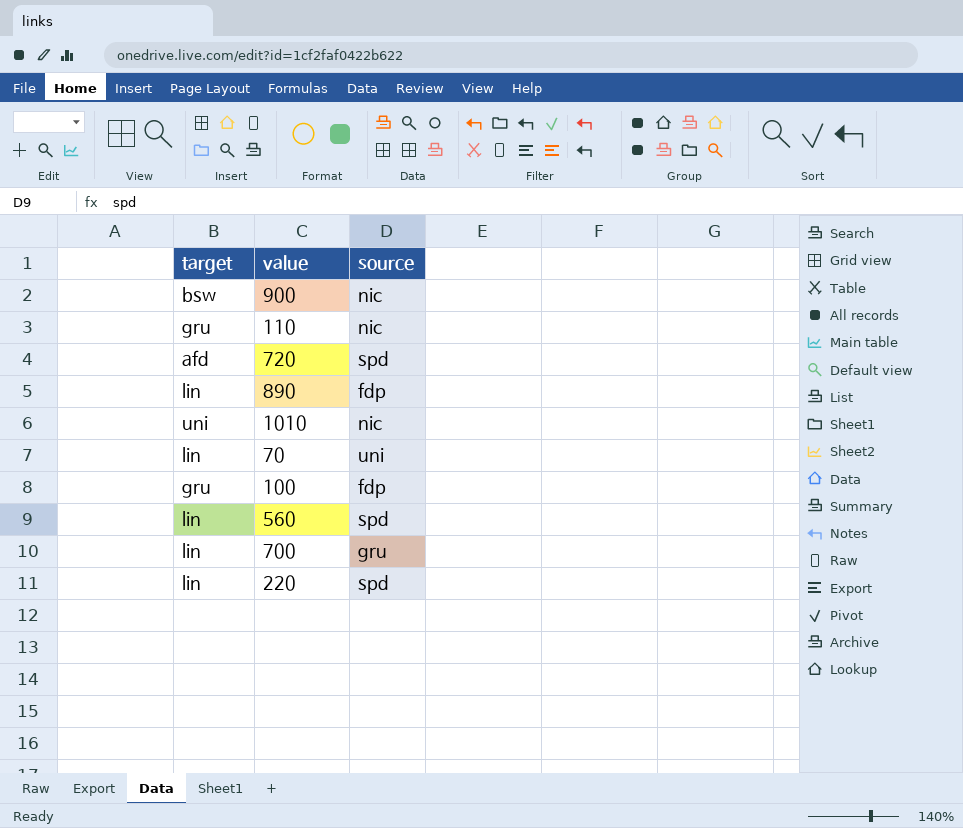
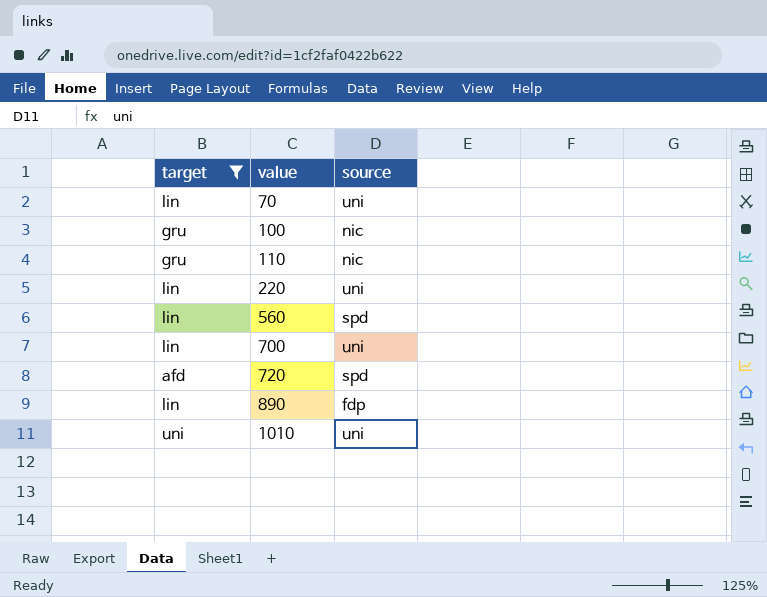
filter: none -> target != bsw
row order: none -> value ascending
100 | source: fdp -> nic
220 | source: spd -> uni
700 | source: gru -> uni
1010 | source: nic -> uni

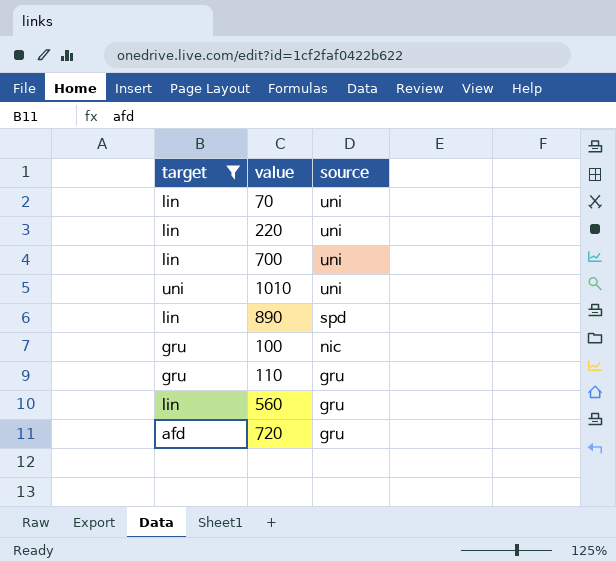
row order: value ascending -> source descending
890 | source: fdp -> spd
110 | source: nic -> gru
560 | source: spd -> gru
720 | source: spd -> gru

